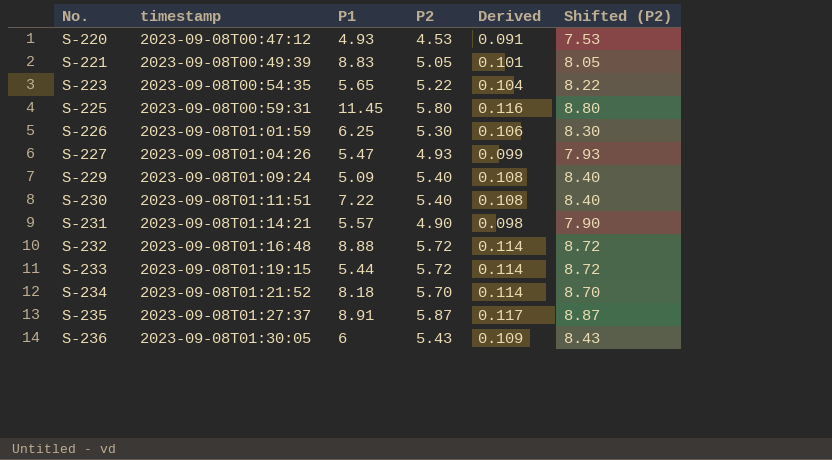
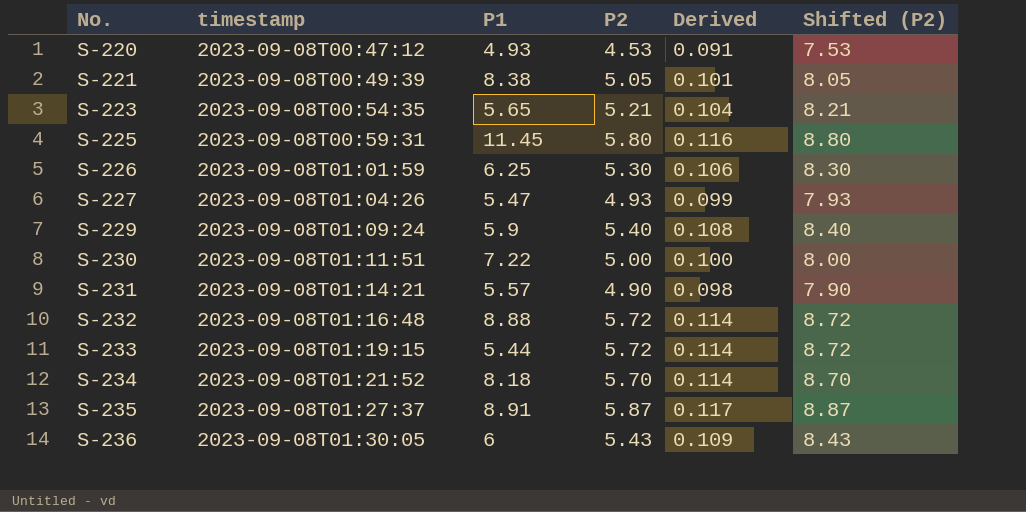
S-221 | P1: 8.83 -> 8.38
S-223 | P2: 5.22 -> 5.21
S-223 | Shifted (P2): 8.22 -> 8.21
S-229 | P1: 5.09 -> 5.9
S-230 | P2: 5.40 -> 5.00
S-230 | Derived: 0.108 -> 0.100
S-230 | Shifted (P2): 8.40 -> 8.00

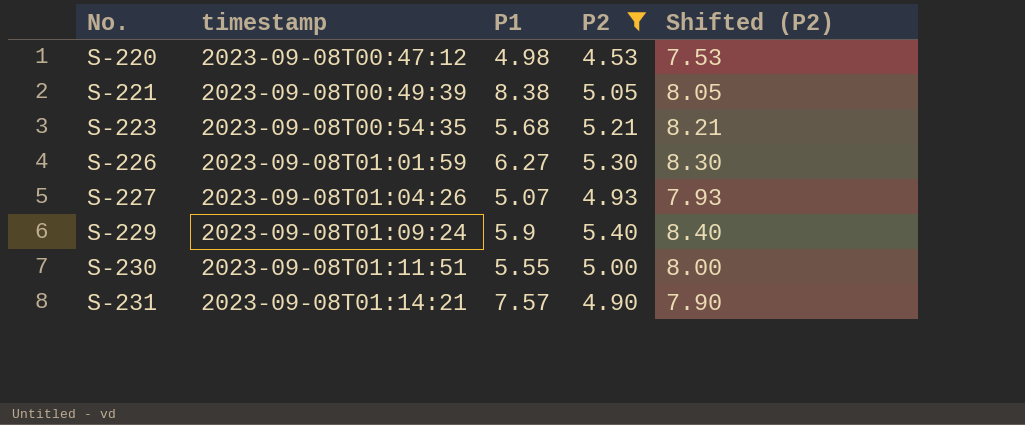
filter: none -> P2 <= 5.40
column Derived | formula: [P2] * 0.02 -> none
S-220 | P1: 4.93 -> 4.98
S-223 | P1: 5.65 -> 5.68
S-226 | P1: 6.25 -> 6.27
S-227 | P1: 5.47 -> 5.07
S-230 | P1: 7.22 -> 5.55
S-231 | P1: 5.57 -> 7.57

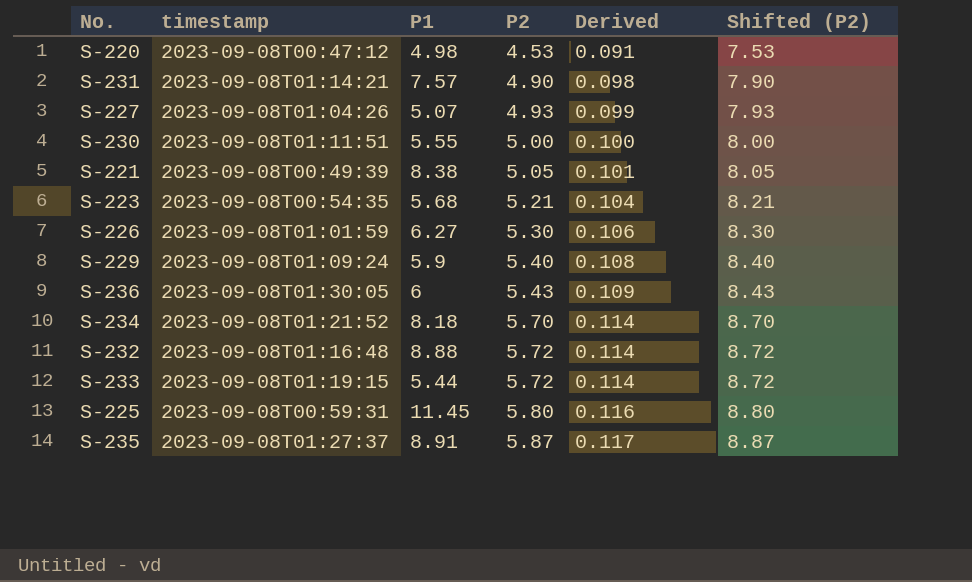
filter: P2 <= 5.40 -> none
row order: No. ascending -> P2 ascending
column Derived | formula: none -> [P2] * 0.02

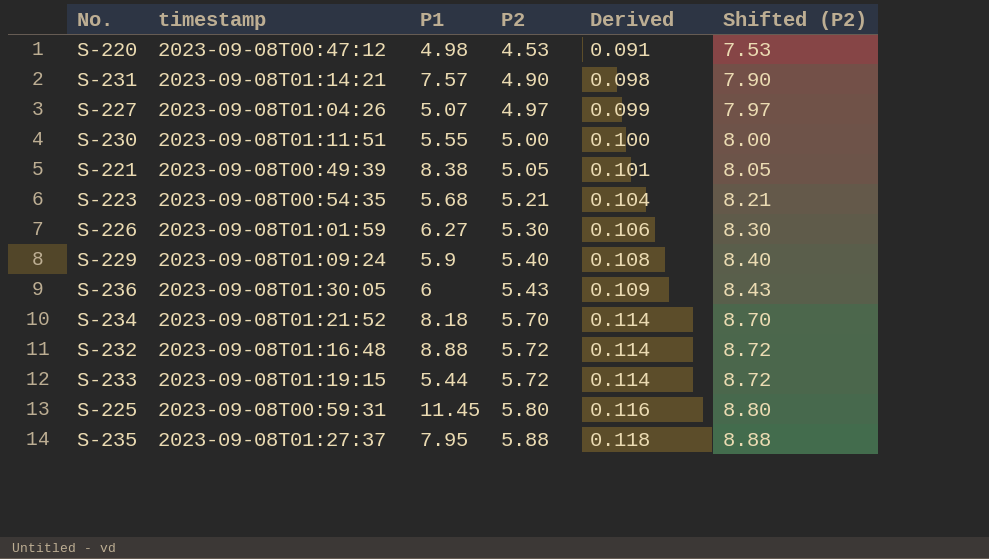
S-227 | P2: 4.93 -> 4.97
S-227 | Shifted (P2): 7.93 -> 7.97
S-235 | P1: 8.91 -> 7.95
S-235 | P2: 5.87 -> 5.88
S-235 | Derived: 0.117 -> 0.118
S-235 | Shifted (P2): 8.87 -> 8.88

